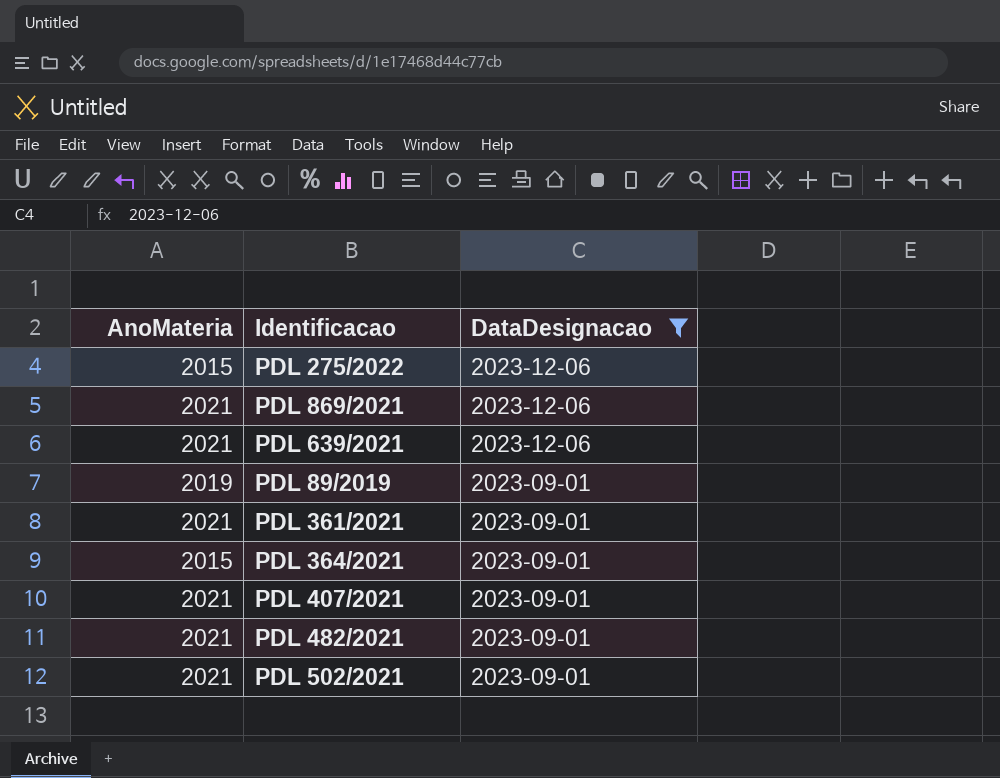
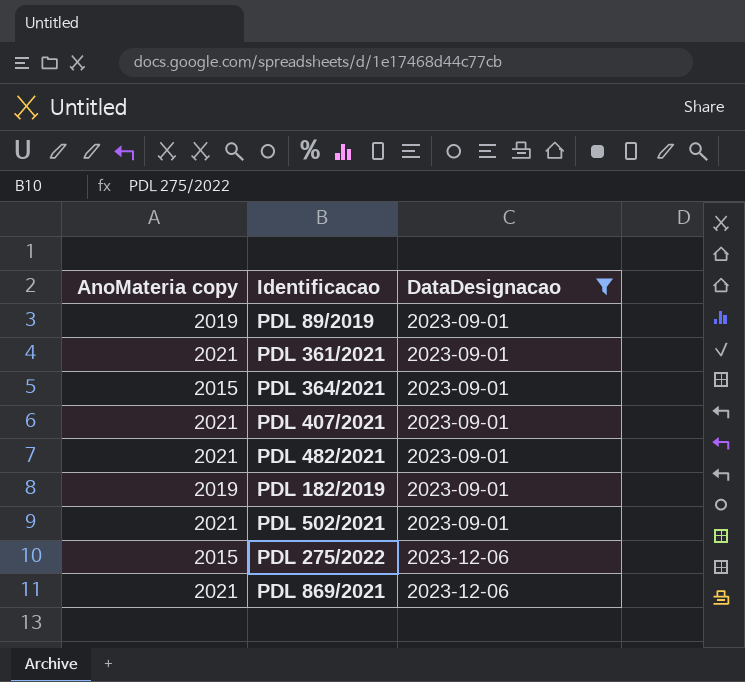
row order: DataDesignacao descending -> DataDesignacao ascending
column name: AnoMateria -> AnoMateria copy
row PDL 639/2021: 2021 | 2023-12-06 -> none
row PDL 182/2019: none -> 2019 | 2023-09-01

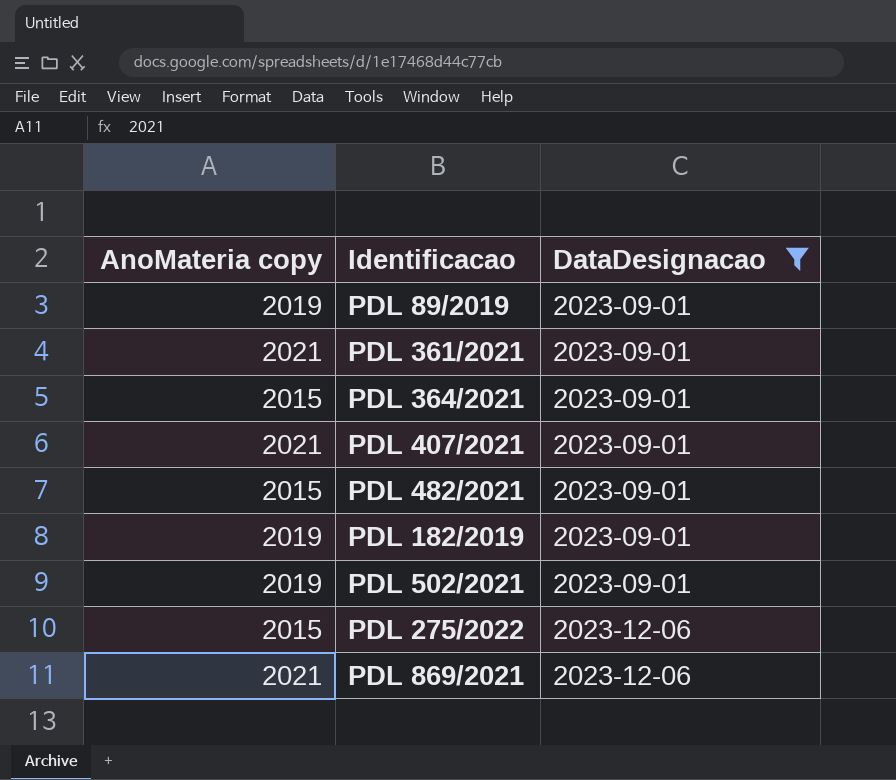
PDL 482/2021 | AnoMateria copy: 2021 -> 2015
PDL 502/2021 | AnoMateria copy: 2021 -> 2019

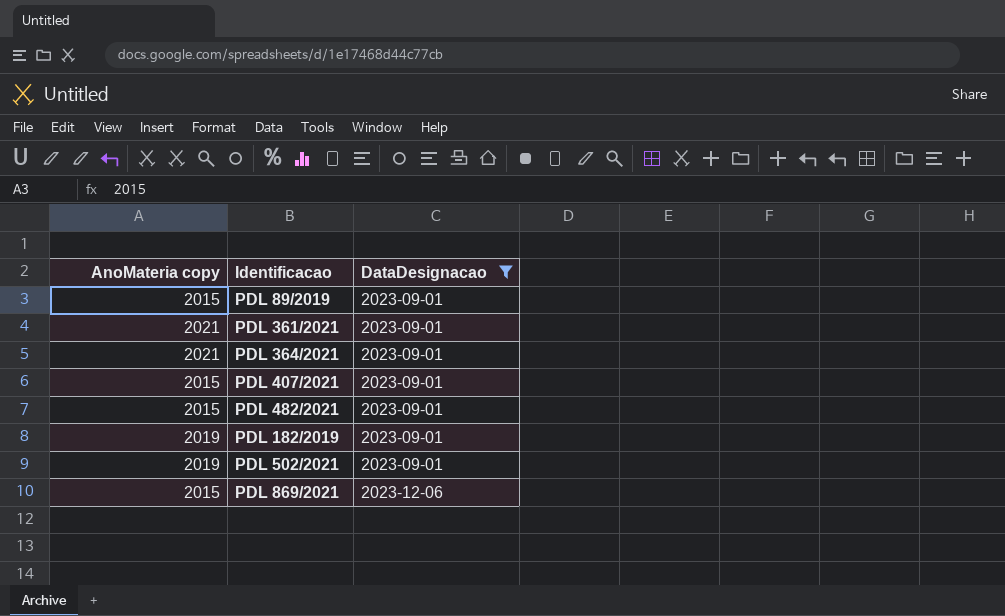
row PDL 275/2022: 2015 | 2023-12-06 -> none
PDL 89/2019 | AnoMateria copy: 2019 -> 2015
PDL 364/2021 | AnoMateria copy: 2015 -> 2021
PDL 407/2021 | AnoMateria copy: 2021 -> 2015
PDL 869/2021 | AnoMateria copy: 2021 -> 2015

